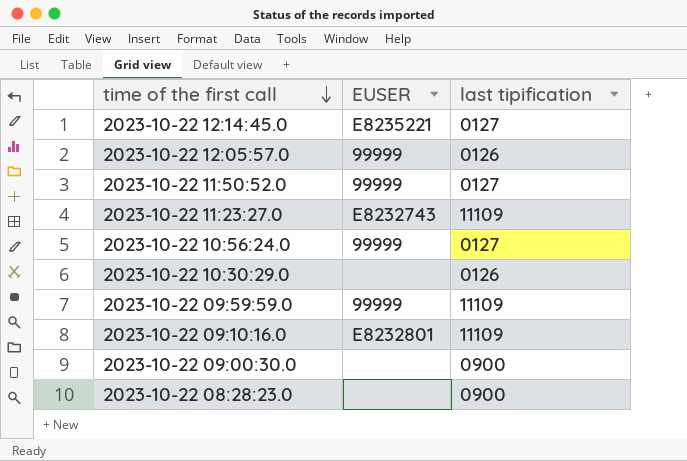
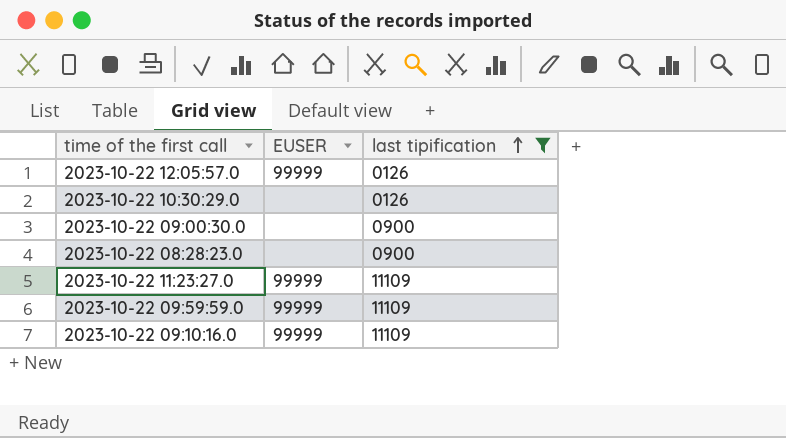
filter: none -> last tipification != 0127
row order: time of the first call descending -> last tipification ascending
2023-10-22 11:23:27.0 | EUSER: E8232743 -> 99999
2023-10-22 09:10:16.0 | EUSER: E8232801 -> 99999

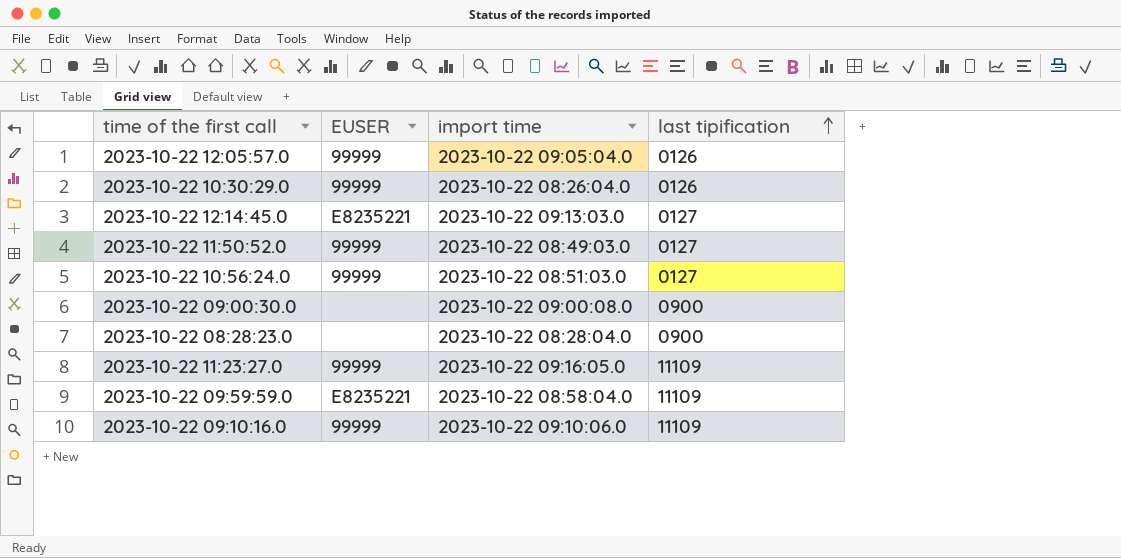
filter: last tipification != 0127 -> none
column import time | position: none -> 3
2023-10-22 10:30:29.0 | EUSER: none -> 99999
2023-10-22 09:59:59.0 | EUSER: 99999 -> E8235221

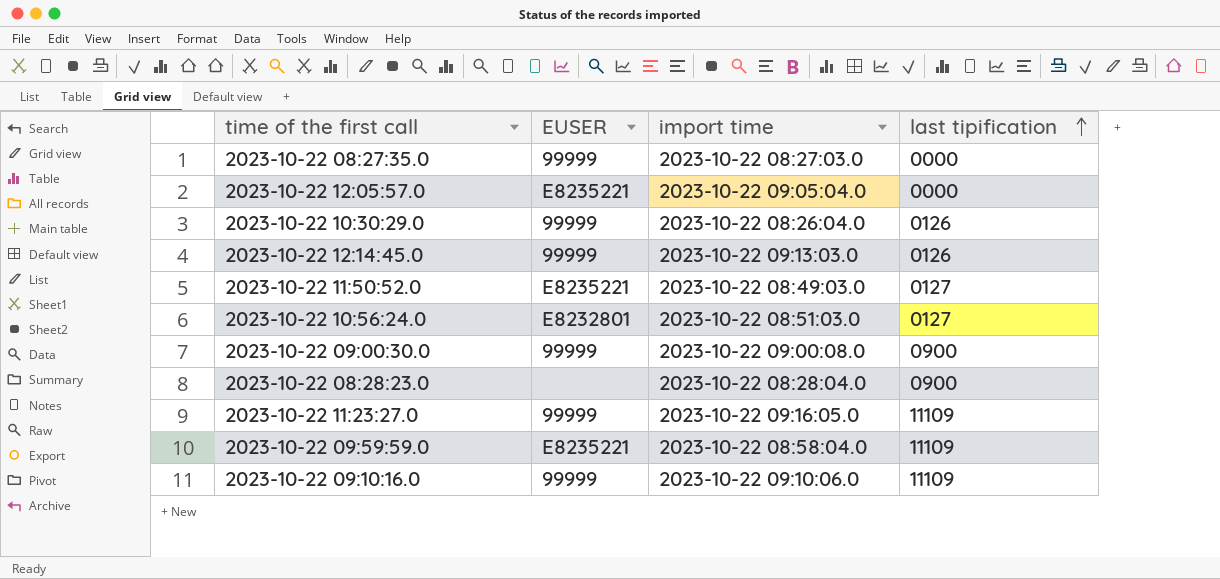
row 2023-10-22 08:27:35.0: none -> 99999 | 2023-10-22 08:27:03.0 | 0000
2023-10-22 12:05:57.0 | EUSER: 99999 -> E8235221
2023-10-22 12:05:57.0 | last tipification: 0126 -> 0000
2023-10-22 12:14:45.0 | EUSER: E8235221 -> 99999
2023-10-22 12:14:45.0 | last tipification: 0127 -> 0126
2023-10-22 11:50:52.0 | EUSER: 99999 -> E8235221
2023-10-22 10:56:24.0 | EUSER: 99999 -> E8232801
2023-10-22 09:00:30.0 | EUSER: none -> 99999

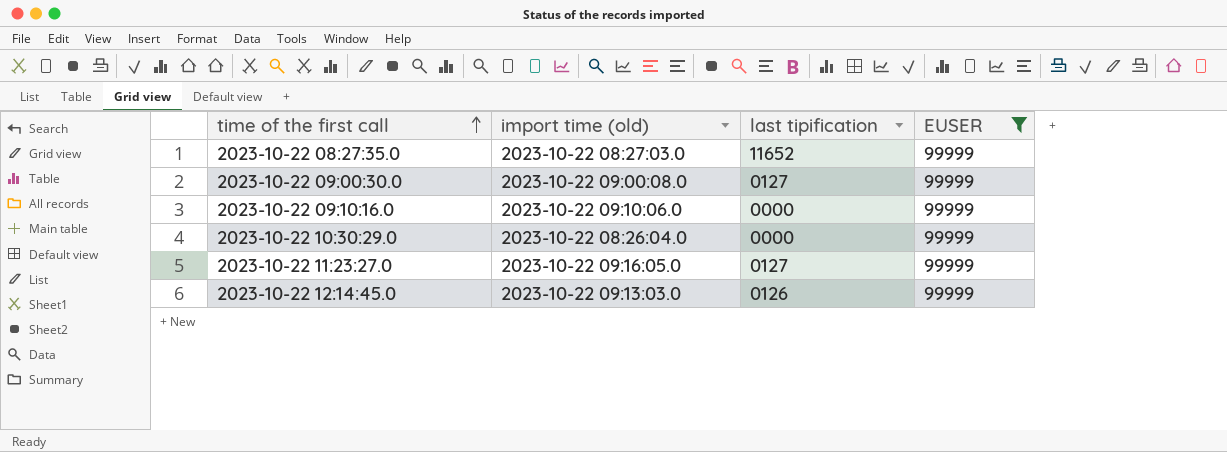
filter: none -> EUSER = 99999
row order: last tipification ascending -> time of the first call ascending
column name: import time -> import time (old)
column EUSER | position: 2 -> 4
2023-10-22 08:27:35.0 | last tipification: 0000 -> 11652
2023-10-22 09:00:30.0 | last tipification: 0900 -> 0127
2023-10-22 09:10:16.0 | last tipification: 11109 -> 0000
2023-10-22 10:30:29.0 | last tipification: 0126 -> 0000
2023-10-22 11:23:27.0 | last tipification: 11109 -> 0127

